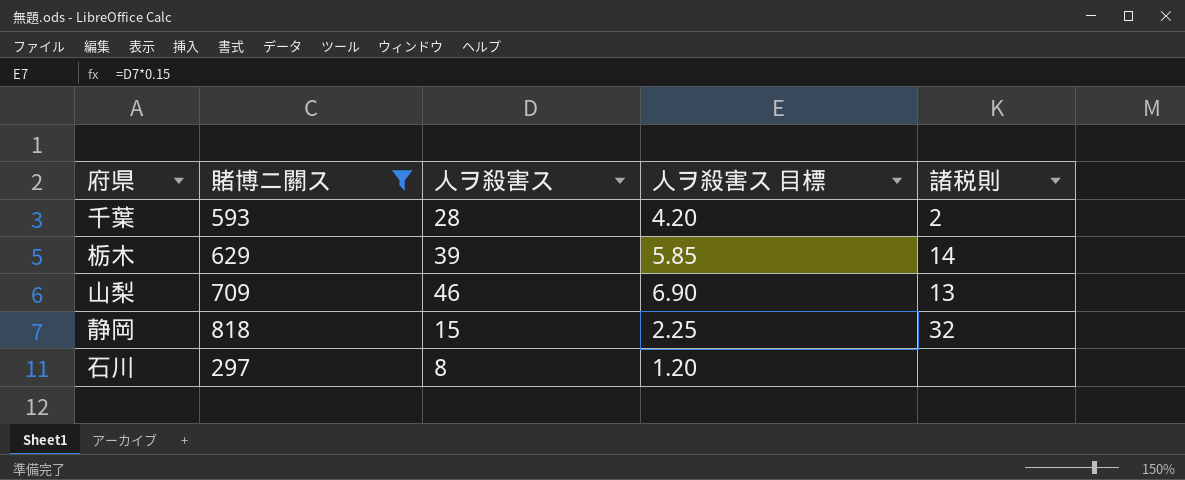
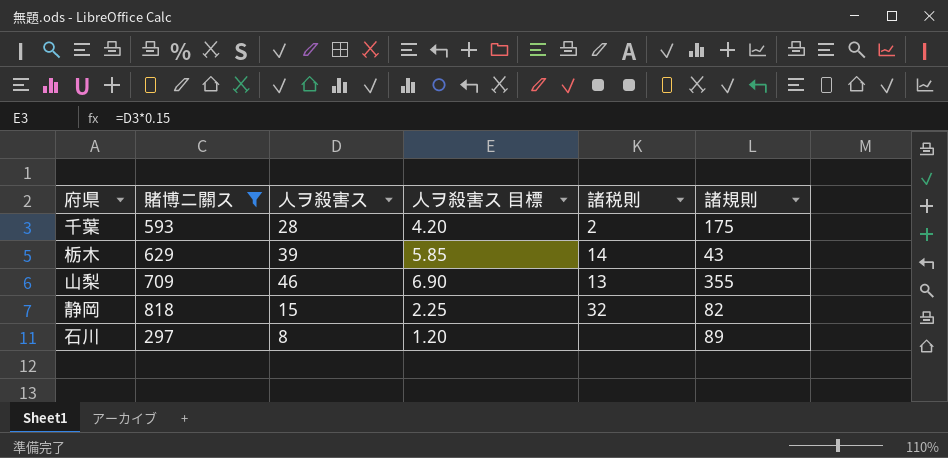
column 諸規則 | position: none -> 6

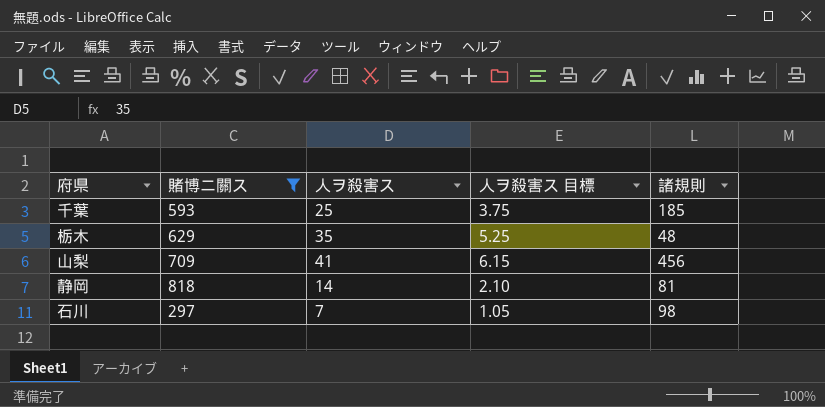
column 諸税則 | position: 5 -> none
千葉 | 人ヲ殺害ス: 28 -> 25
千葉 | 人ヲ殺害ス 目標: 4.20 -> 3.75
千葉 | 諸規則: 175 -> 185
栃木 | 人ヲ殺害ス: 39 -> 35
栃木 | 人ヲ殺害ス 目標: 5.85 -> 5.25
栃木 | 諸規則: 43 -> 48
山梨 | 人ヲ殺害ス: 46 -> 41
山梨 | 人ヲ殺害ス 目標: 6.90 -> 6.15
山梨 | 諸規則: 355 -> 456
静岡 | 人ヲ殺害ス: 15 -> 14
静岡 | 人ヲ殺害ス 目標: 2.25 -> 2.10
静岡 | 諸規則: 82 -> 81
石川 | 人ヲ殺害ス: 8 -> 7
石川 | 人ヲ殺害ス 目標: 1.20 -> 1.05
石川 | 諸規則: 89 -> 98

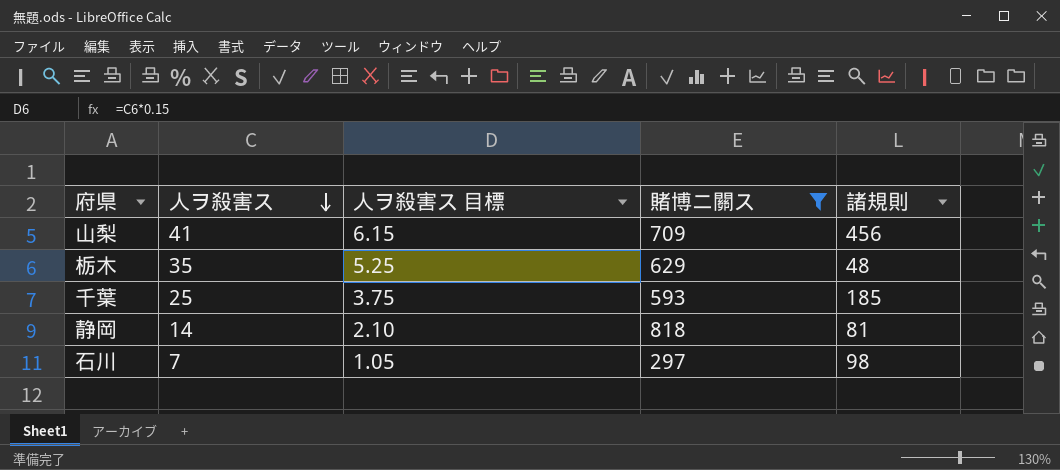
row order: none -> 人ヲ殺害ス descending
column 賭博ニ關ス | position: 2 -> 4

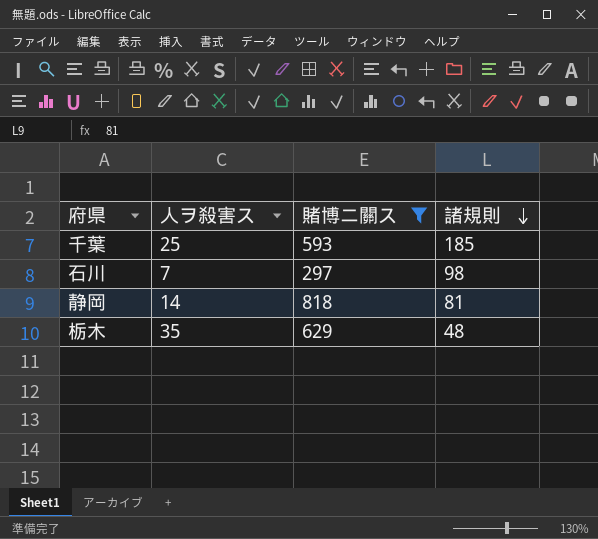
row order: 人ヲ殺害ス descending -> 諸規則 descending
column 人ヲ殺害ス 目標 | formula: [人ヲ殺害ス] * 0.15 -> none
row 山梨: 41 | 6.15 | 709 | 456 -> none

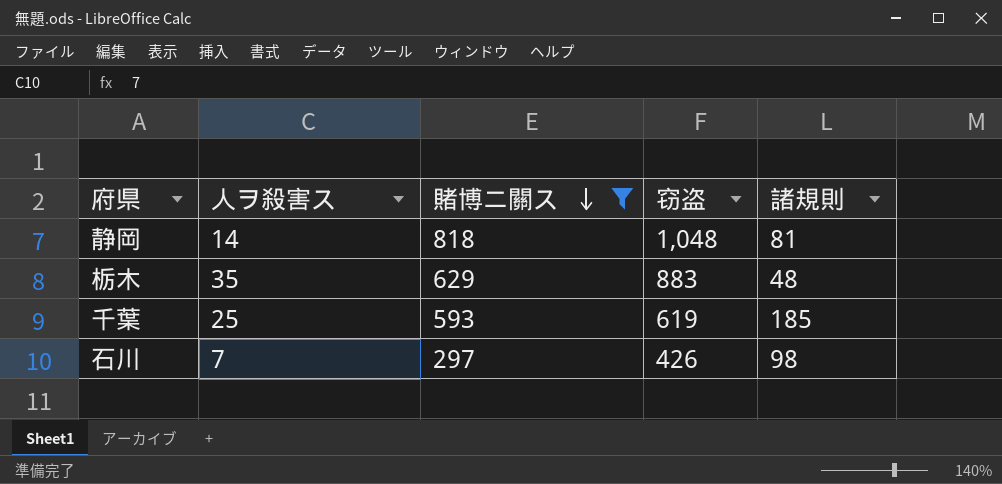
row order: 諸規則 descending -> 賭博ニ關ス descending
column 窃盗 | position: none -> 4

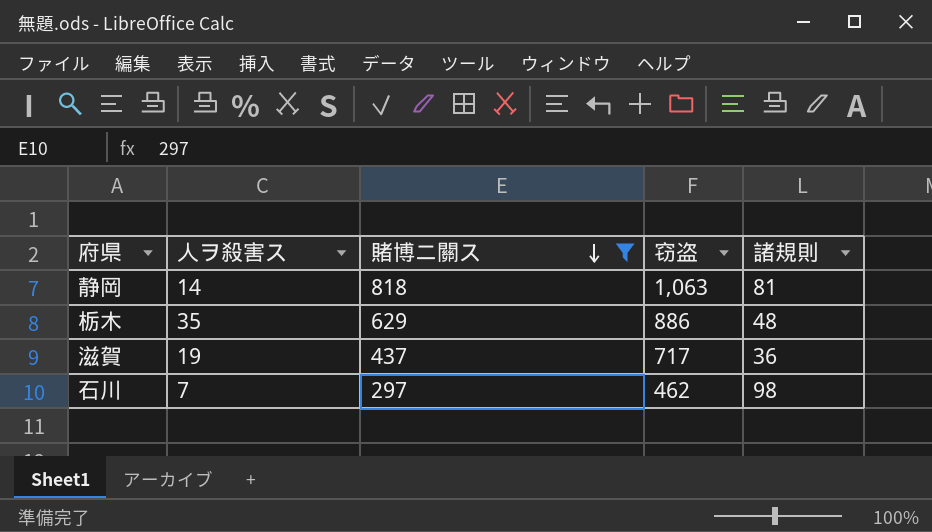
row 千葉: 25 | 593 | 619 | 185 -> none
静岡 | 窃盗: 1,048 -> 1,063
栃木 | 窃盗: 883 -> 886
row 滋賀: none -> 19 | 437 | 717 | 36
石川 | 窃盗: 426 -> 462

